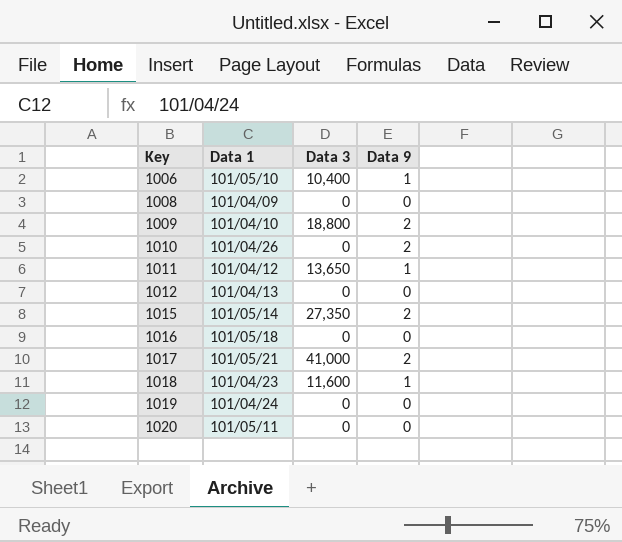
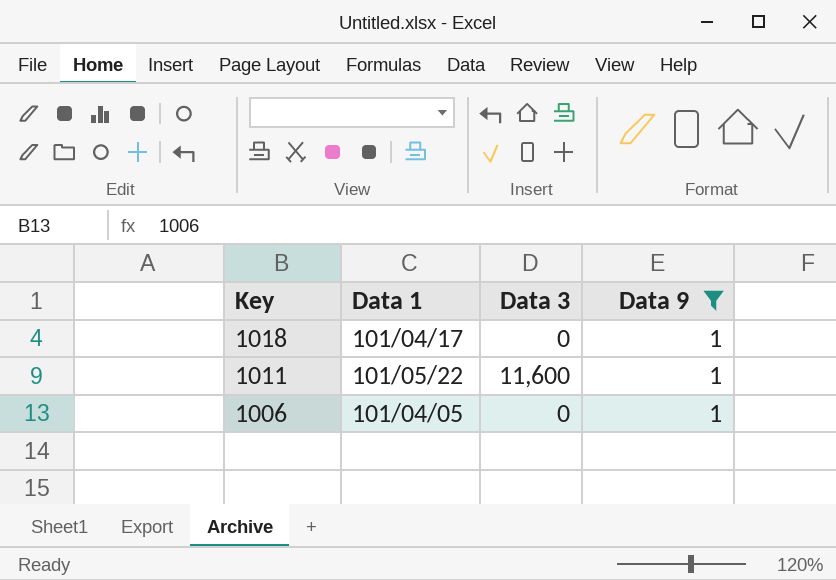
filter: none -> Data 9 = 1
row order: Key ascending -> Key descending
1018 | Data 1: 101/04/23 -> 101/04/17
1018 | Data 3: 11,600 -> 0
1011 | Data 1: 101/04/12 -> 101/05/22
1011 | Data 3: 13,650 -> 11,600
1006 | Data 1: 101/05/10 -> 101/04/05
1006 | Data 3: 10,400 -> 0

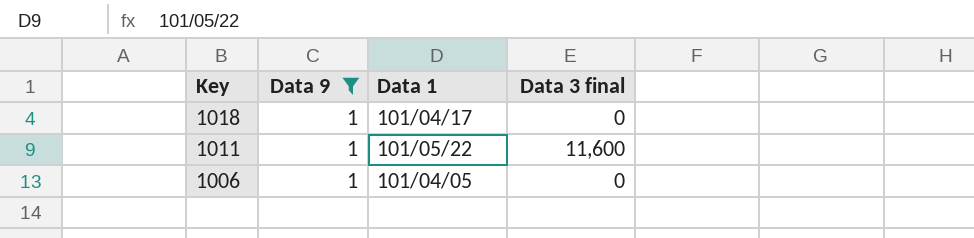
column Data 9 | position: 4 -> 2
column name: Data 3 -> Data 3 final

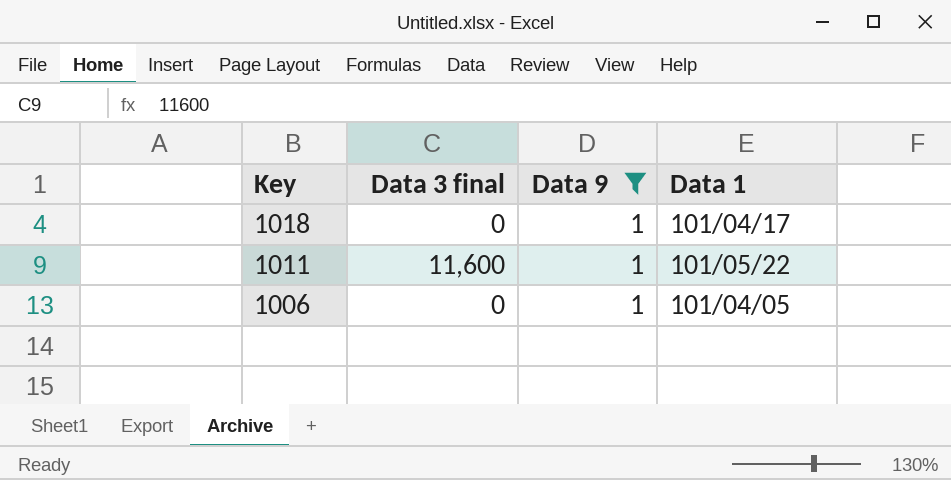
column Data 3 final | position: 4 -> 2

